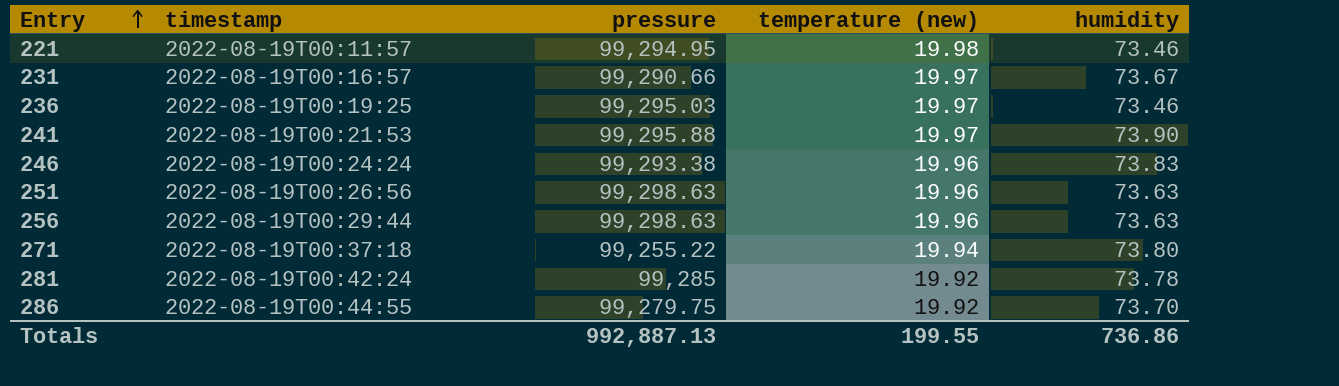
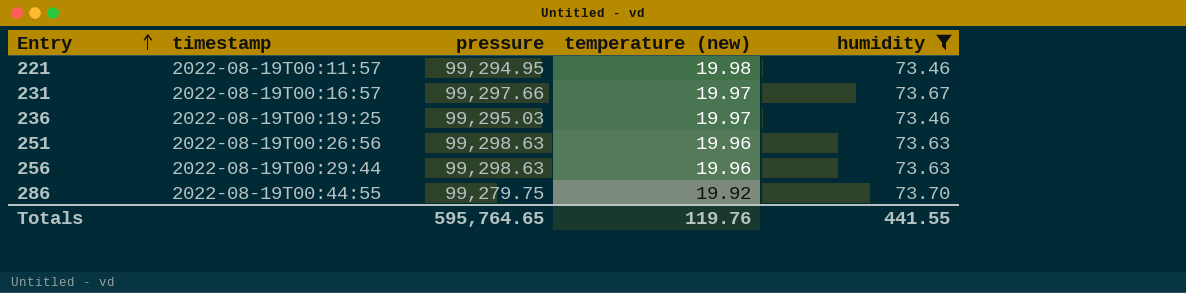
filter: none -> humidity <= 73.70
231 | pressure: 99,290.66 -> 99,297.66
Totals | pressure: 992,887.13 -> 595,764.65
Totals | temperature (new): 199.55 -> 119.76
Totals | humidity: 736.86 -> 441.55

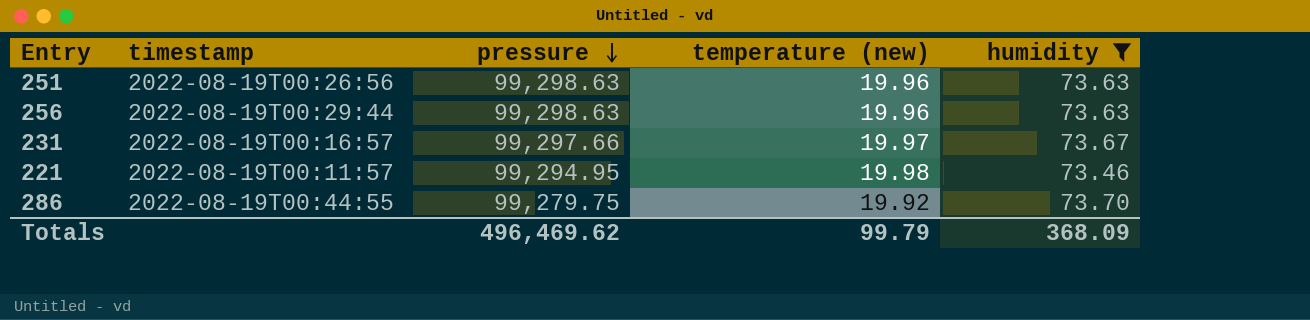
row order: Entry ascending -> pressure descending
row 236: 2022-08-19T00:19:25 | 99,295.03 | 19.97 | 73.46 -> none
Totals | pressure: 595,764.65 -> 496,469.62
Totals | temperature (new): 119.76 -> 99.79
Totals | humidity: 441.55 -> 368.09

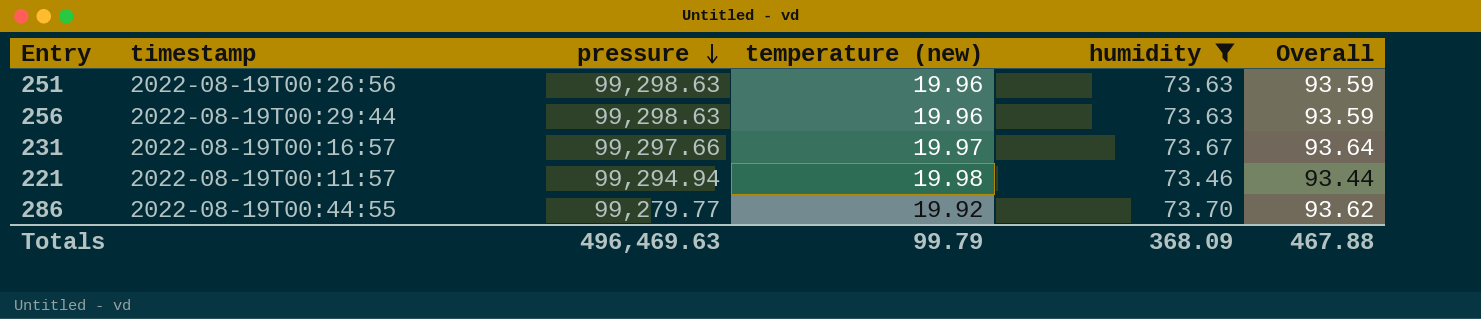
column Overall | formula: none -> [temperature (new)] + [humidity]
221 | pressure: 99,294.95 -> 99,294.94
286 | pressure: 99,279.75 -> 99,279.77
Totals | pressure: 496,469.62 -> 496,469.63

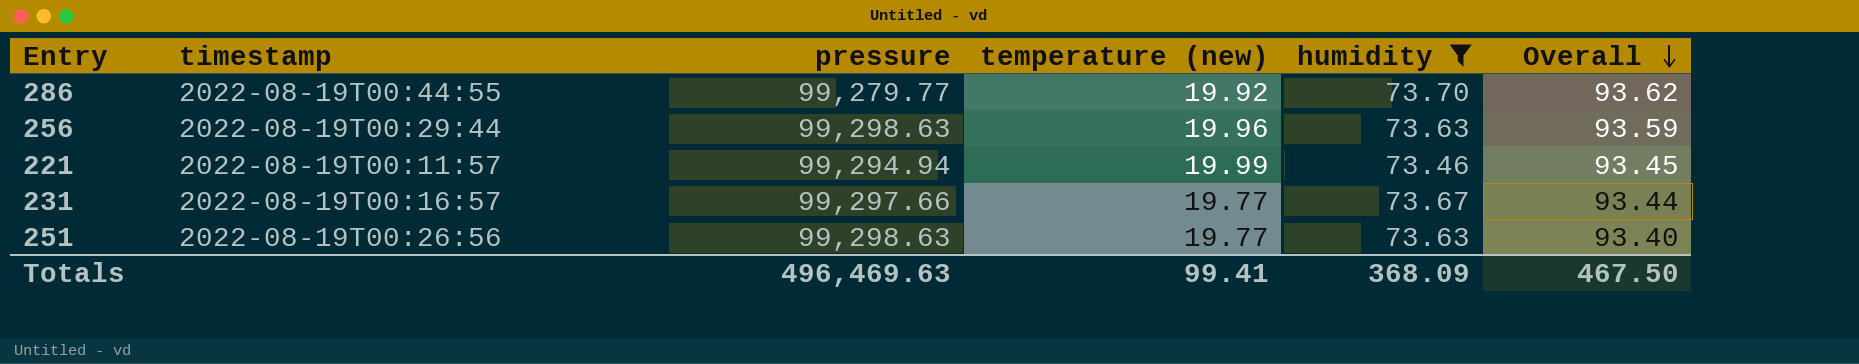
row order: pressure descending -> Overall descending
221 | temperature (new): 19.98 -> 19.99
221 | Overall: 93.44 -> 93.45
231 | temperature (new): 19.97 -> 19.77
231 | Overall: 93.64 -> 93.44
251 | temperature (new): 19.96 -> 19.77
251 | Overall: 93.59 -> 93.40
Totals | temperature (new): 99.79 -> 99.41
Totals | Overall: 467.88 -> 467.50

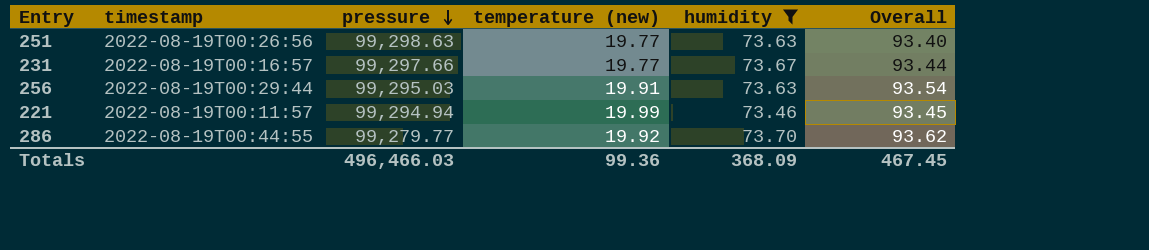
row order: Overall descending -> pressure descending
256 | pressure: 99,298.63 -> 99,295.03
256 | temperature (new): 19.96 -> 19.91
256 | Overall: 93.59 -> 93.54
Totals | pressure: 496,469.63 -> 496,466.03
Totals | temperature (new): 99.41 -> 99.36
Totals | Overall: 467.50 -> 467.45

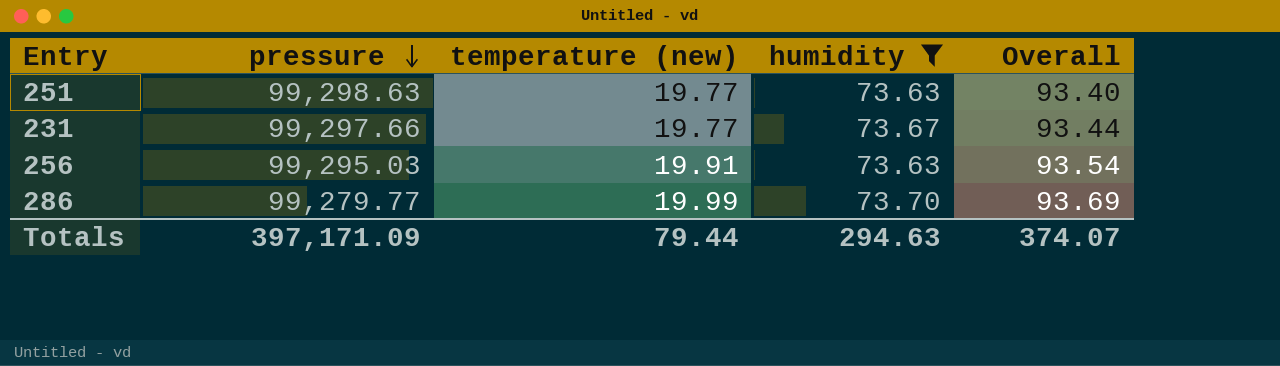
column timestamp | position: 2 -> none
row 221: 2022-08-19T00:11:57 | 99,294.94 | 19.99 | 73.46 | 93.45 -> none
286 | temperature (new): 19.92 -> 19.99
286 | Overall: 93.62 -> 93.69
Totals | pressure: 496,466.03 -> 397,171.09
Totals | temperature (new): 99.36 -> 79.44
Totals | humidity: 368.09 -> 294.63
Totals | Overall: 467.45 -> 374.07

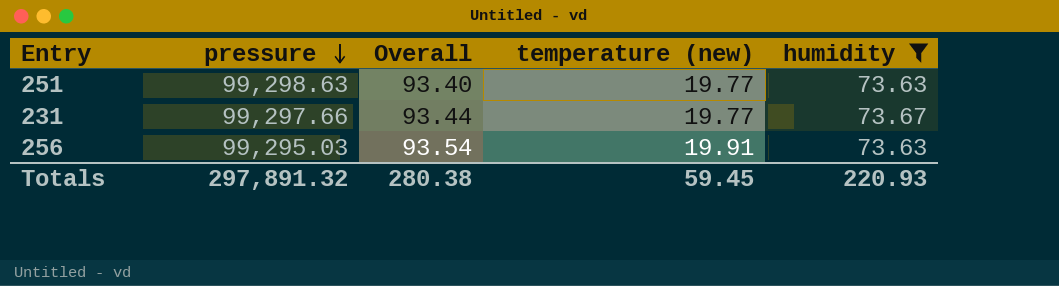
column Overall | position: 5 -> 3
row 286: 99,279.77 | 19.99 | 73.70 | 93.69 -> none
Totals | pressure: 397,171.09 -> 297,891.32
Totals | Overall: 374.07 -> 280.38
Totals | temperature (new): 79.44 -> 59.45
Totals | humidity: 294.63 -> 220.93

